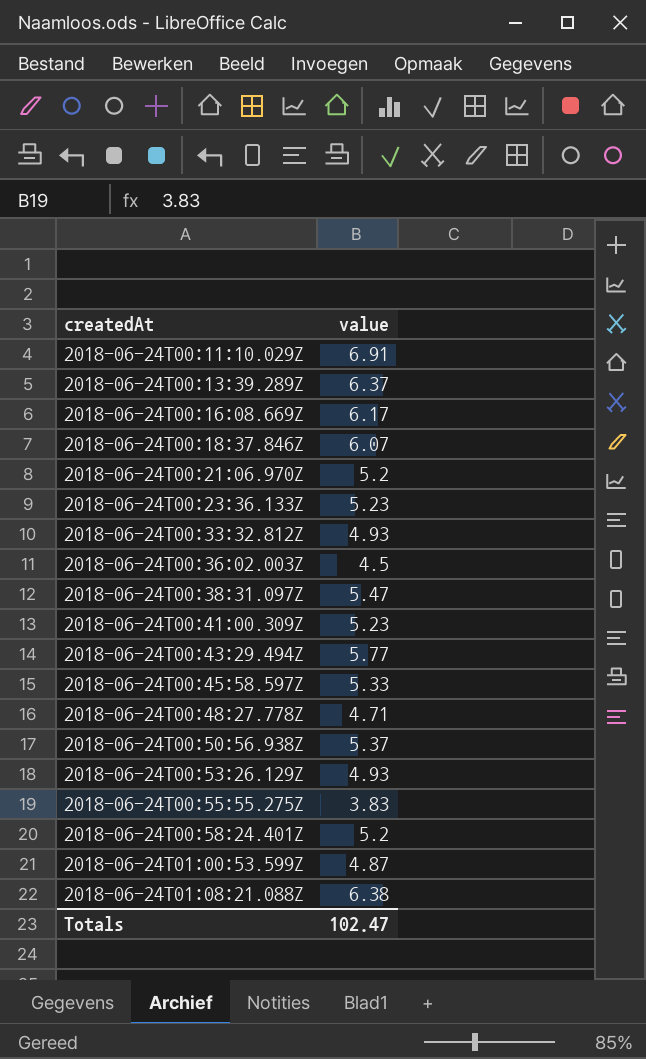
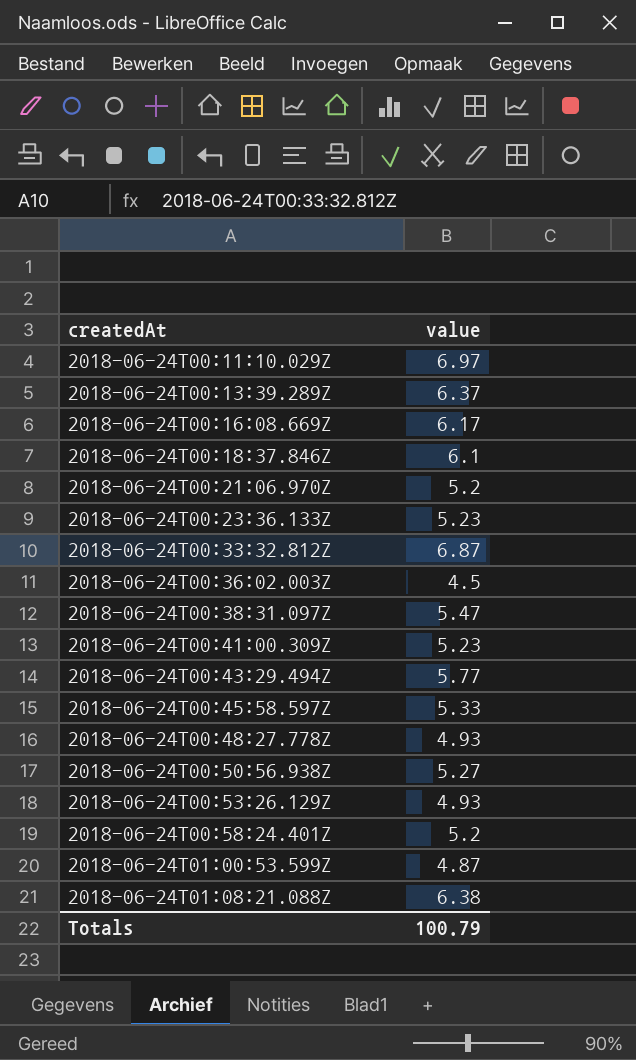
row 2018-06-24T00:55:55.275Z: 3.83 -> none
2018-06-24T00:11:10.029Z | value: 6.91 -> 6.97
2018-06-24T00:18:37.846Z | value: 6.07 -> 6.1
2018-06-24T00:33:32.812Z | value: 4.93 -> 6.87
2018-06-24T00:48:27.778Z | value: 4.71 -> 4.93
2018-06-24T00:50:56.938Z | value: 5.37 -> 5.27
Totals | value: 102.47 -> 100.79

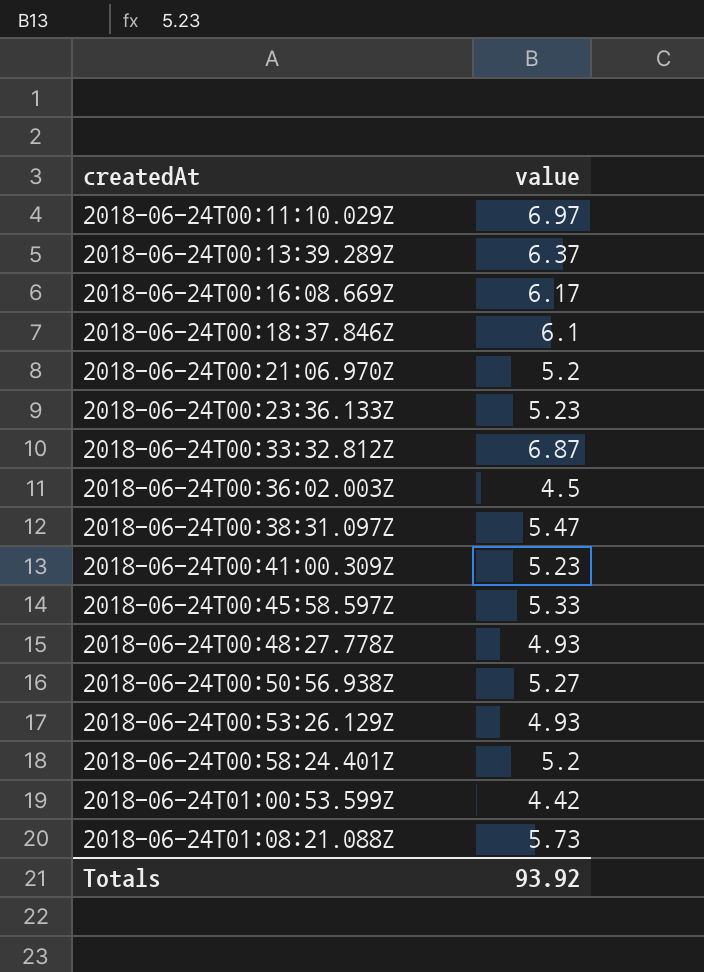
row 2018-06-24T00:43:29.494Z: 5.77 -> none
2018-06-24T01:00:53.599Z | value: 4.87 -> 4.42
2018-06-24T01:08:21.088Z | value: 6.38 -> 5.73
Totals | value: 100.79 -> 93.92

